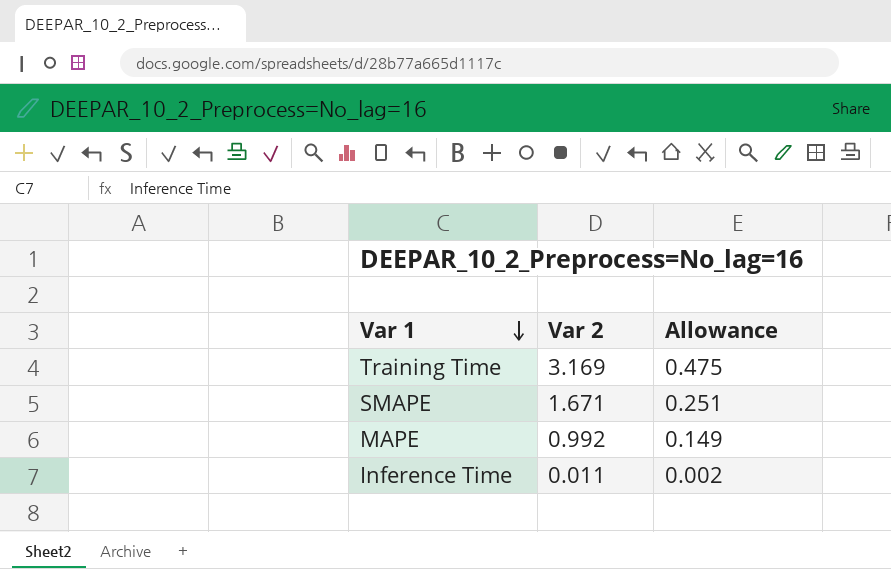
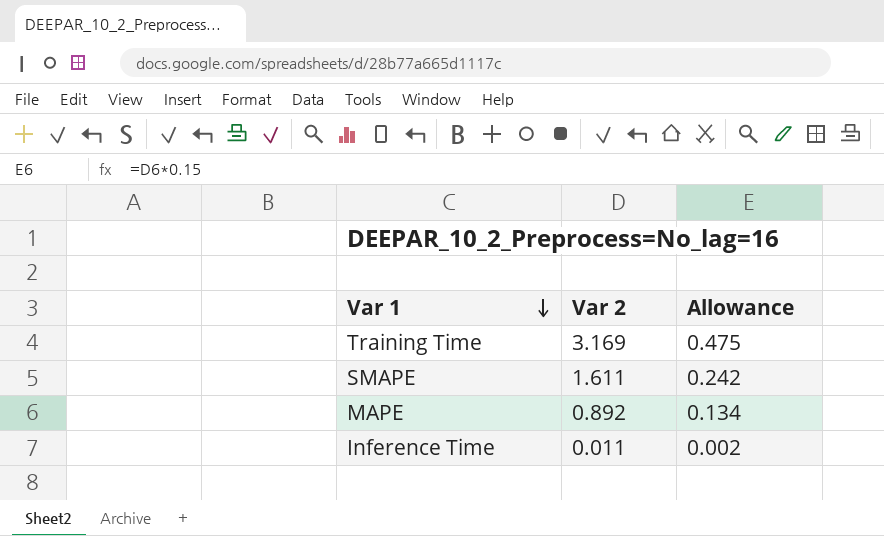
SMAPE | Var 2: 1.671 -> 1.611
SMAPE | Allowance: 0.251 -> 0.242
MAPE | Var 2: 0.992 -> 0.892
MAPE | Allowance: 0.149 -> 0.134

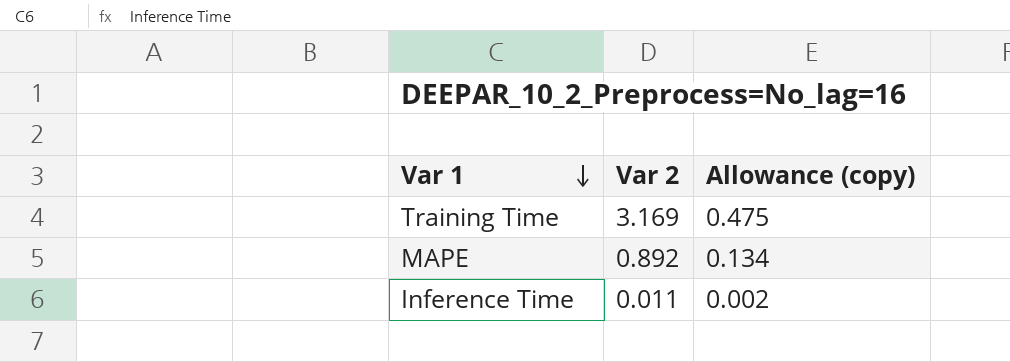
column name: Allowance -> Allowance (copy)
row SMAPE: 1.611 | 0.242 -> none

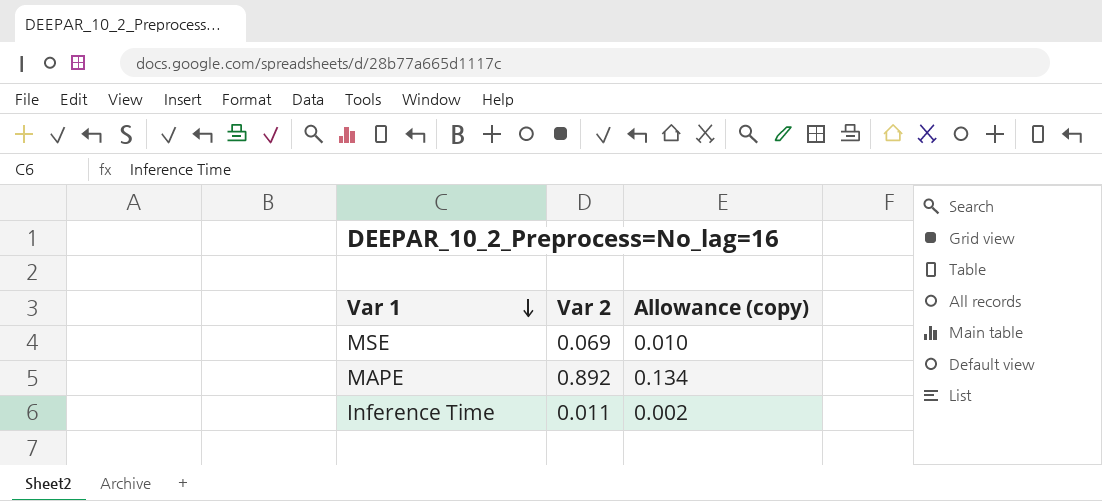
row Training Time: 3.169 | 0.475 -> none
row MSE: none -> 0.069 | 0.010

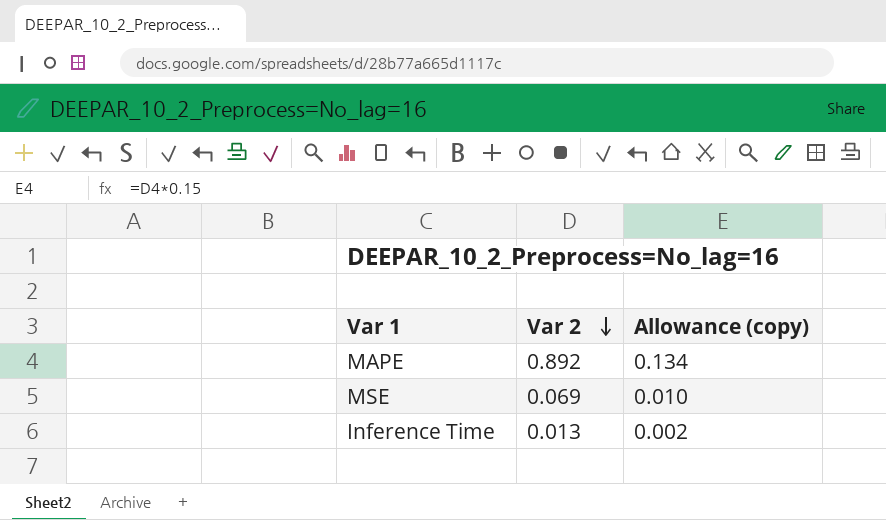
row order: Var 1 descending -> Var 2 descending
Inference Time | Var 2: 0.011 -> 0.013

